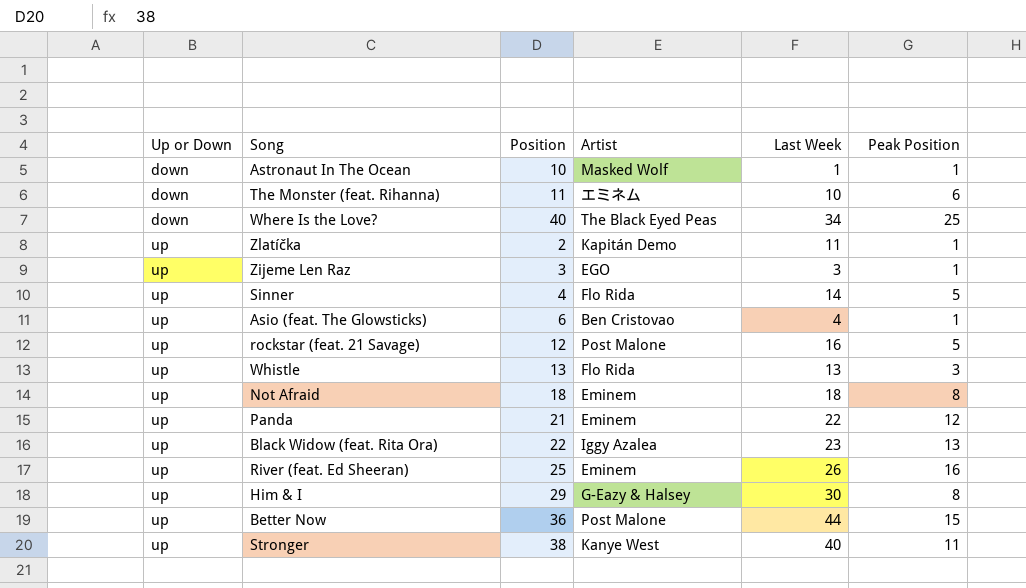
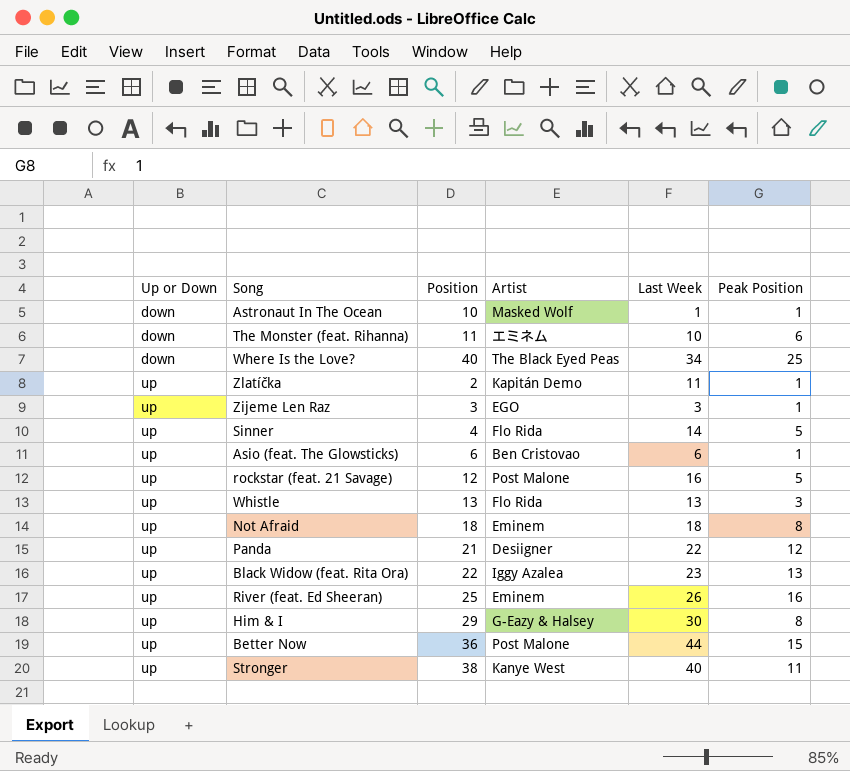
Asio (feat. The Glowsticks) | Last Week: 4 -> 6
Panda | Artist: Eminem -> Desiigner

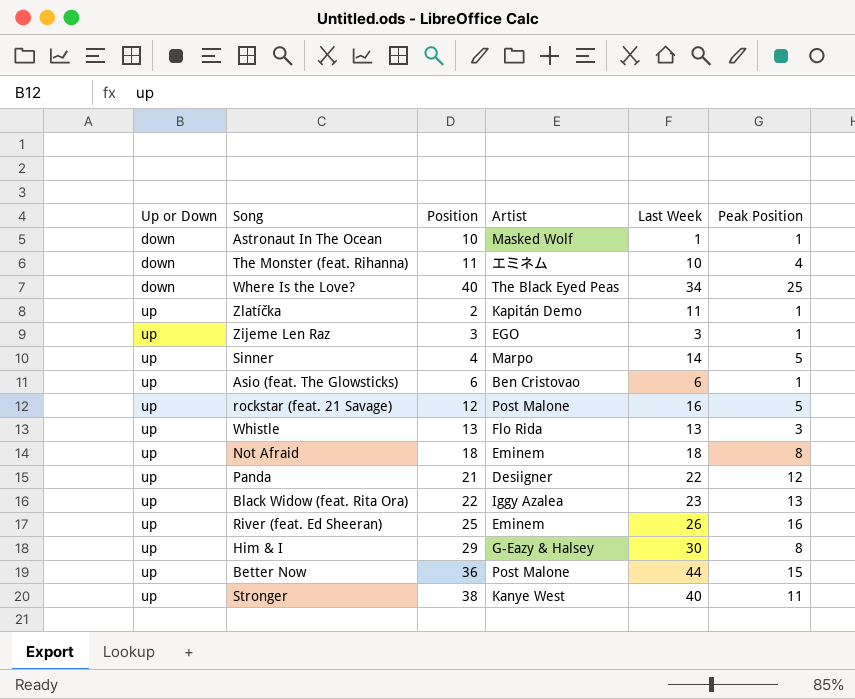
The Monster (feat. Rihanna) | Peak Position: 6 -> 4
Sinner | Artist: Flo Rida -> Marpo

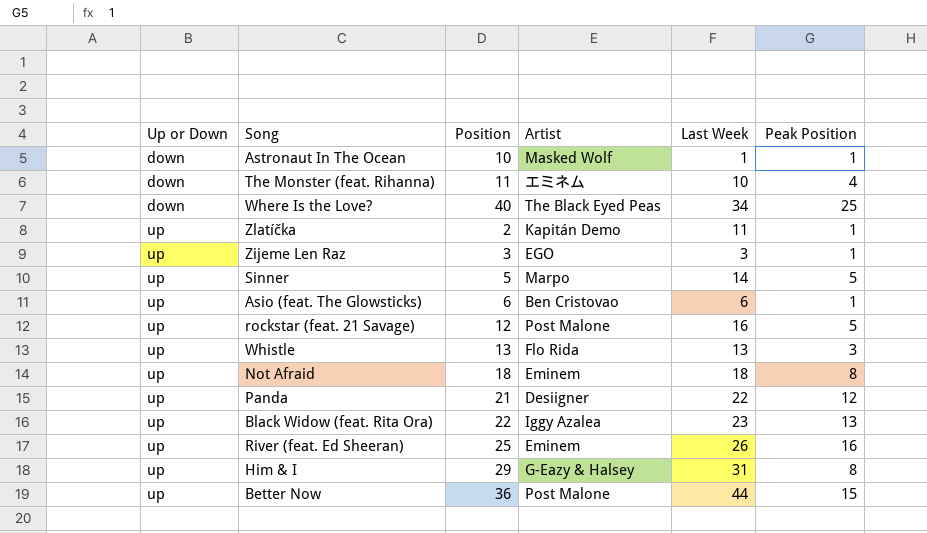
row Stronger: up | 38 | Kanye West | 40 | 11 -> none
Sinner | Position: 4 -> 5
Him & I | Last Week: 30 -> 31

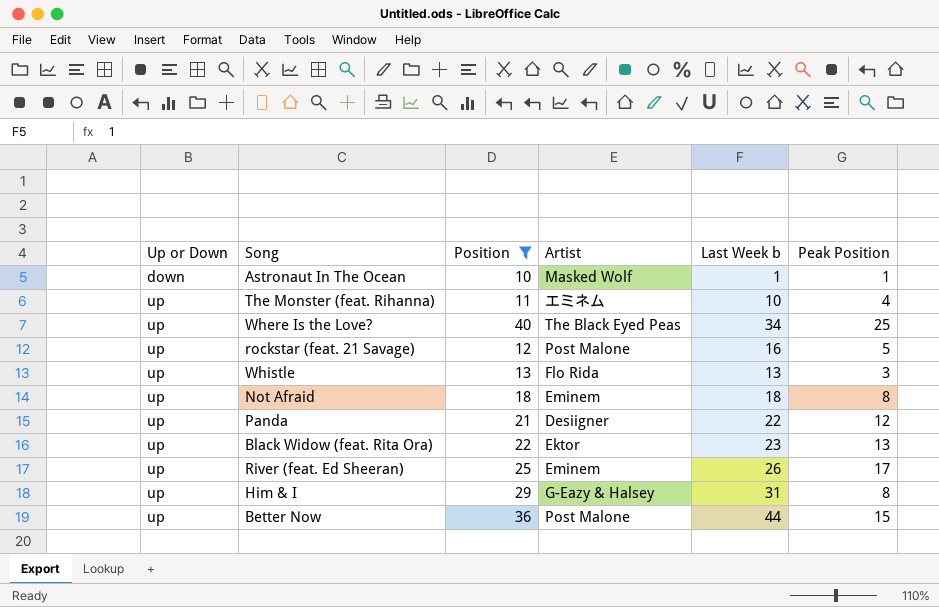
filter: none -> Position >= 10
column name: Last Week -> Last Week b
The Monster (feat. Rihanna) | Up or Down: down -> up
Where Is the Love? | Up or Down: down -> up
Black Widow (feat. Rita Ora) | Artist: Iggy Azalea -> Ektor
River (feat. Ed Sheeran) | Peak Position: 16 -> 17

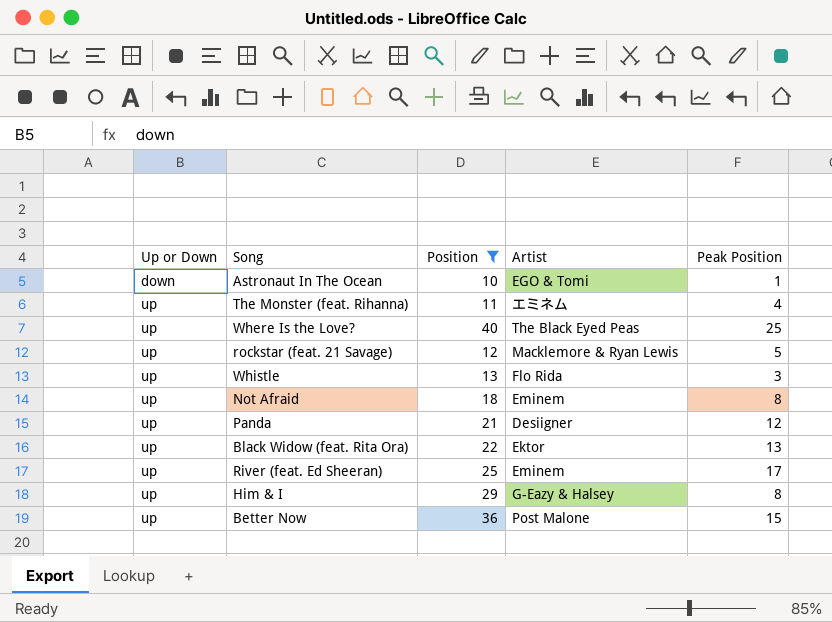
column Last Week b | position: 5 -> none
Astronaut In The Ocean | Artist: Masked Wolf -> EGO & Tomi
rockstar (feat. 21 Savage) | Artist: Post Malone -> Macklemore & Ryan Lewis

